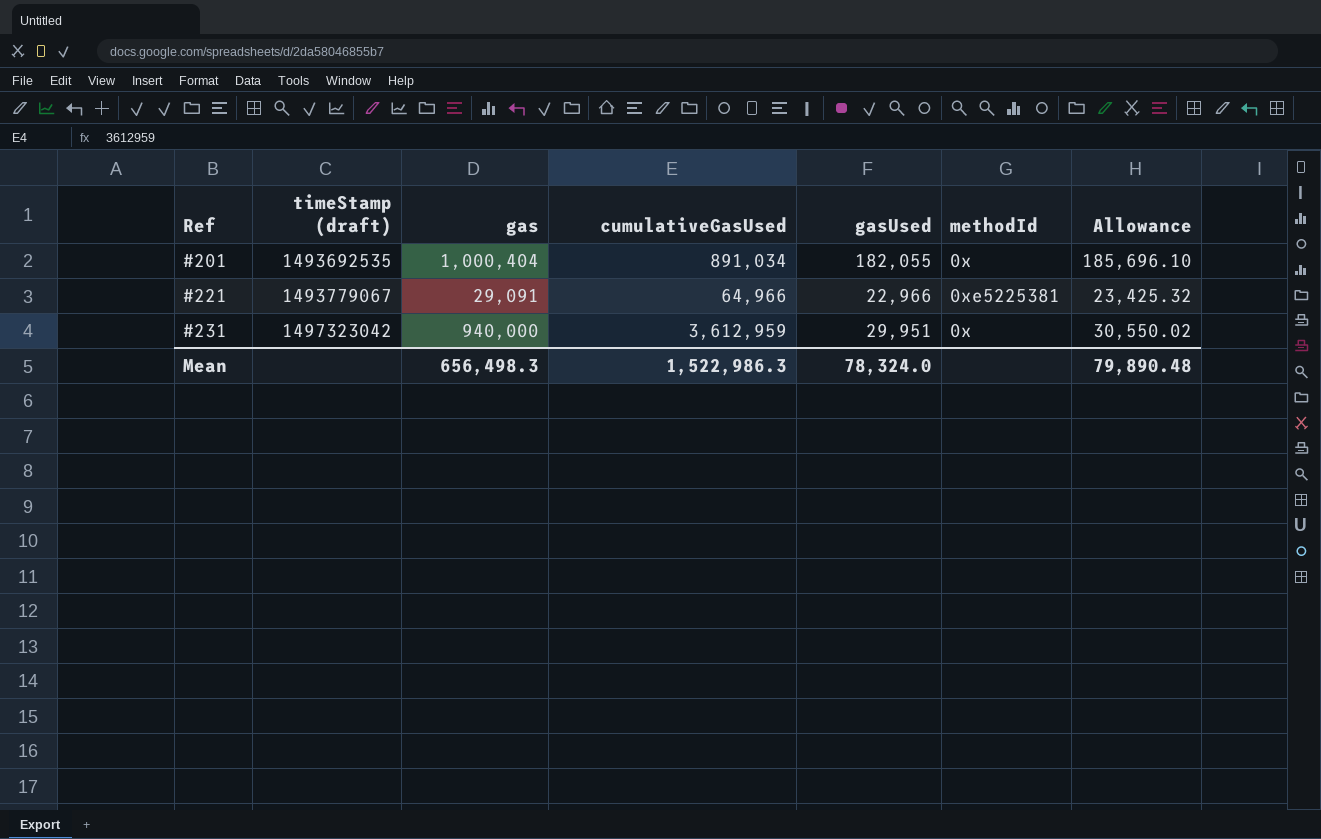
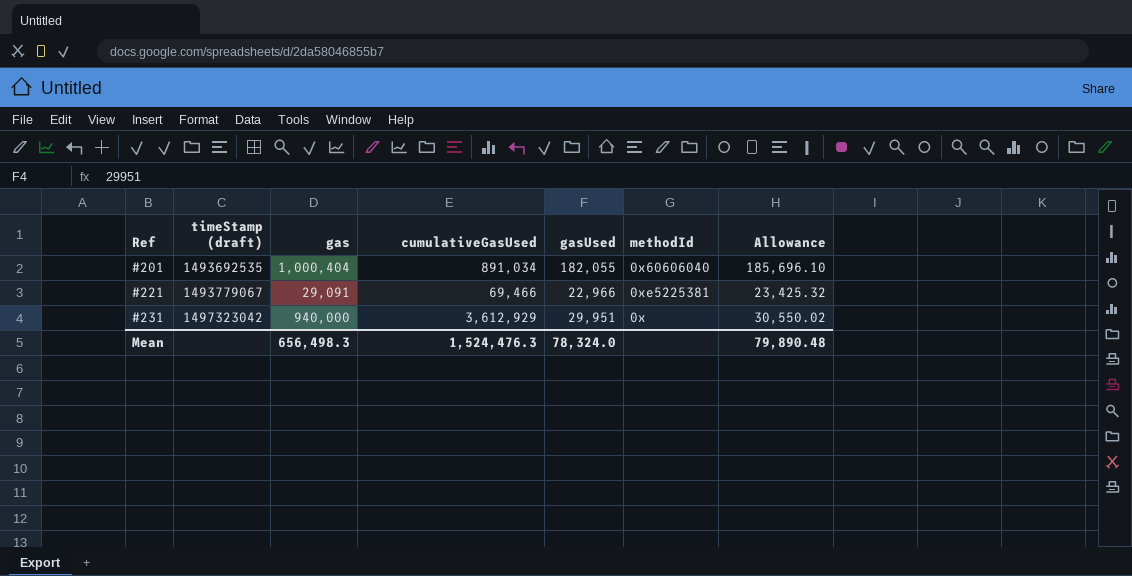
#201 | methodId: 0x -> 0x60606040
#221 | cumulativeGasUsed: 64,966 -> 69,466
#231 | cumulativeGasUsed: 3,612,959 -> 3,612,929
Mean | cumulativeGasUsed: 1,522,986.3 -> 1,524,476.3

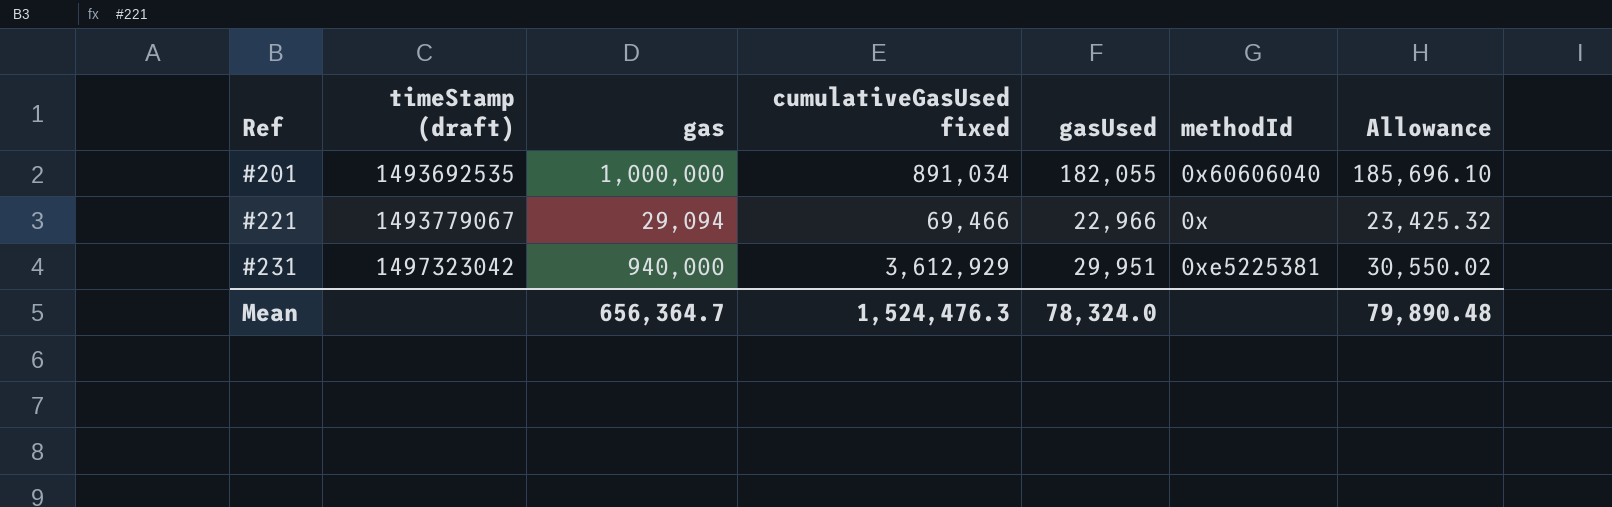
column name: cumulativeGasUsed -> cumulativeGasUsed fixed
#201 | gas: 1,000,404 -> 1,000,000
#221 | gas: 29,091 -> 29,094
#221 | methodId: 0xe5225381 -> 0x
#231 | methodId: 0x -> 0xe5225381
Mean | gas: 656,498.3 -> 656,364.7

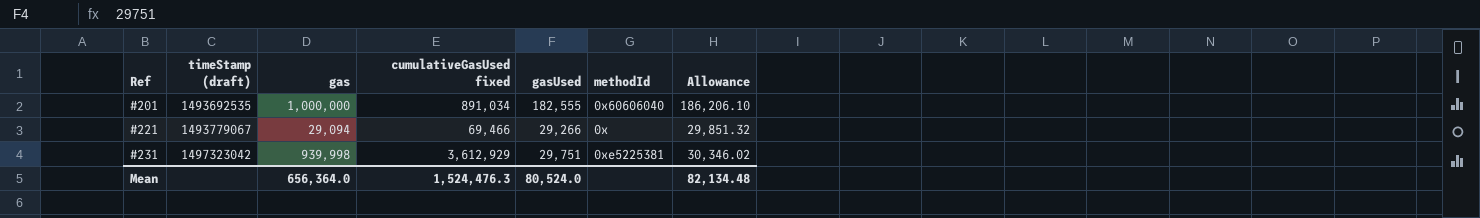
#201 | gasUsed: 182,055 -> 182,555
#201 | Allowance: 185,696.10 -> 186,206.10
#221 | gasUsed: 22,966 -> 29,266
#221 | Allowance: 23,425.32 -> 29,851.32
#231 | gas: 940,000 -> 939,998
#231 | gasUsed: 29,951 -> 29,751
#231 | Allowance: 30,550.02 -> 30,346.02
Mean | gas: 656,364.7 -> 656,364.0
Mean | gasUsed: 78,324.0 -> 80,524.0
Mean | Allowance: 79,890.48 -> 82,134.48

